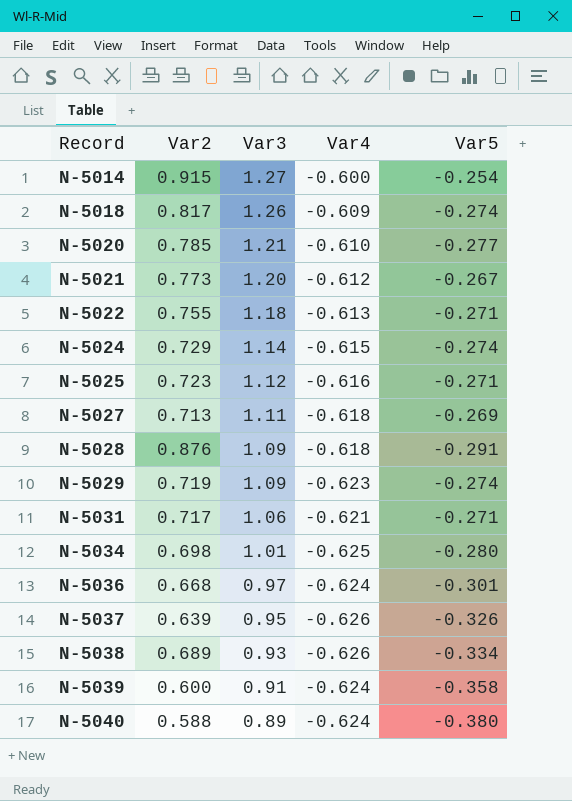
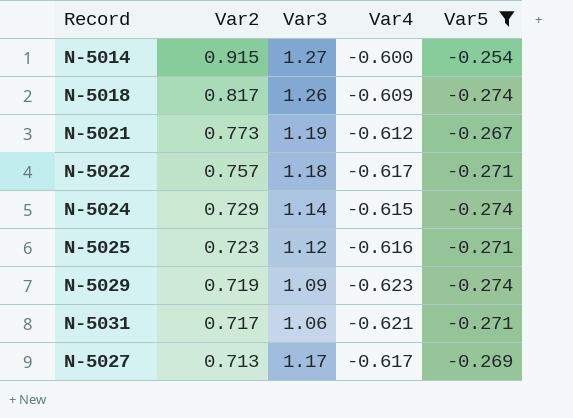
filter: none -> Var5 >= -0.274
row order: Record ascending -> Var2 descending
N-5021 | Var3: 1.20 -> 1.19
N-5022 | Var2: 0.755 -> 0.757
N-5022 | Var4: -0.613 -> -0.617
N-5027 | Var3: 1.11 -> 1.17
N-5027 | Var4: -0.618 -> -0.617

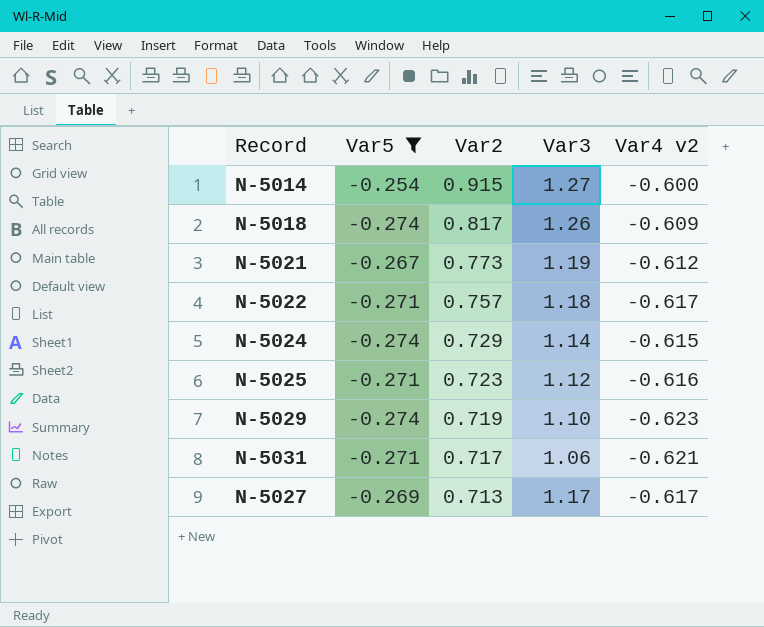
column Var5 | position: 5 -> 2
column name: Var4 -> Var4 v2
N-5029 | Var3: 1.09 -> 1.10

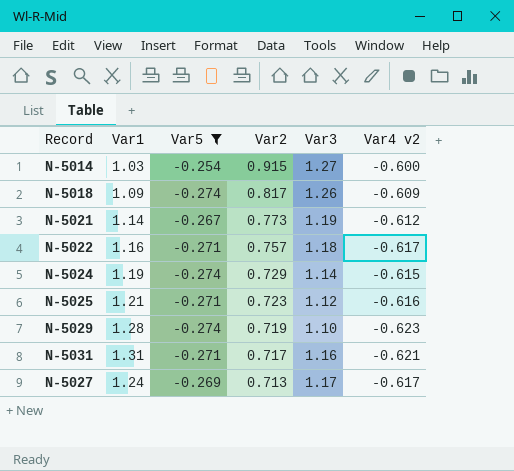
column Var1 | position: none -> 2
N-5031 | Var3: 1.06 -> 1.16

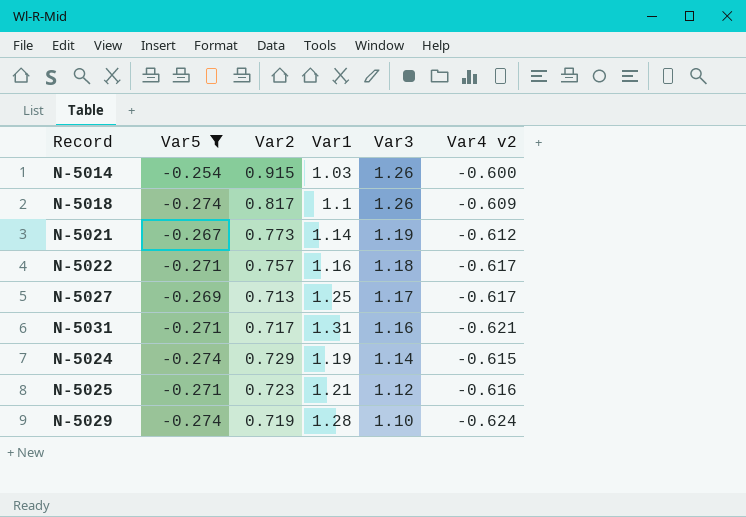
row order: Var2 descending -> Var3 descending
column Var1 | position: 2 -> 4
N-5014 | Var3: 1.27 -> 1.26
N-5018 | Var1: 1.09 -> 1.1
N-5027 | Var1: 1.24 -> 1.25
N-5029 | Var4 v2: -0.623 -> -0.624

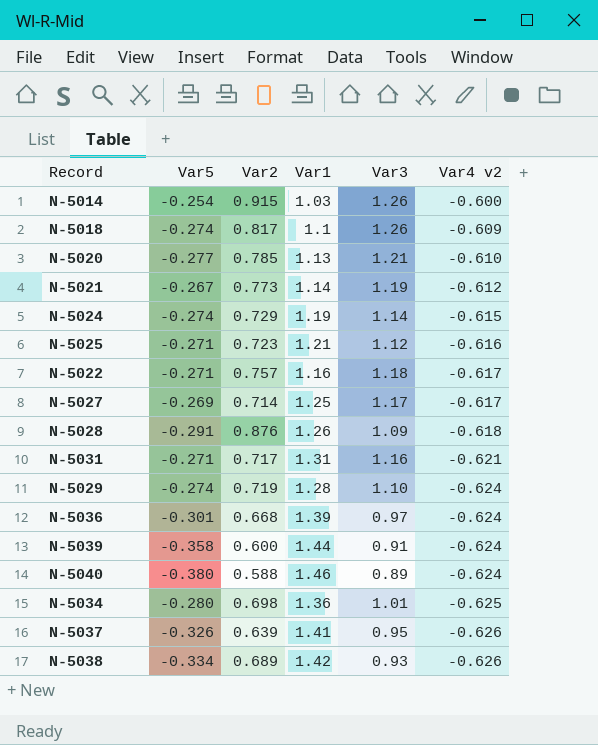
filter: Var5 >= -0.274 -> none
row order: Var3 descending -> Var4 v2 descending
N-5027 | Var2: 0.713 -> 0.714

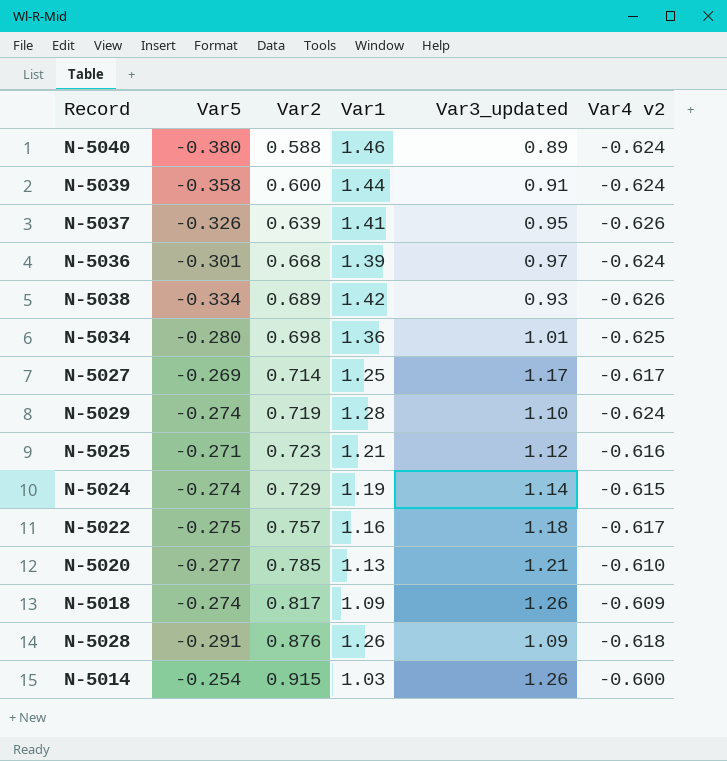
row order: Var4 v2 descending -> Var2 ascending
column name: Var3 -> Var3_updated
row N-5021: -0.267 | 0.773 | 1.14 | 1.19 | -0.612 -> none
row N-5031: -0.271 | 0.717 | 1.31 | 1.16 | -0.621 -> none
N-5022 | Var5: -0.271 -> -0.275
N-5018 | Var1: 1.1 -> 1.09

